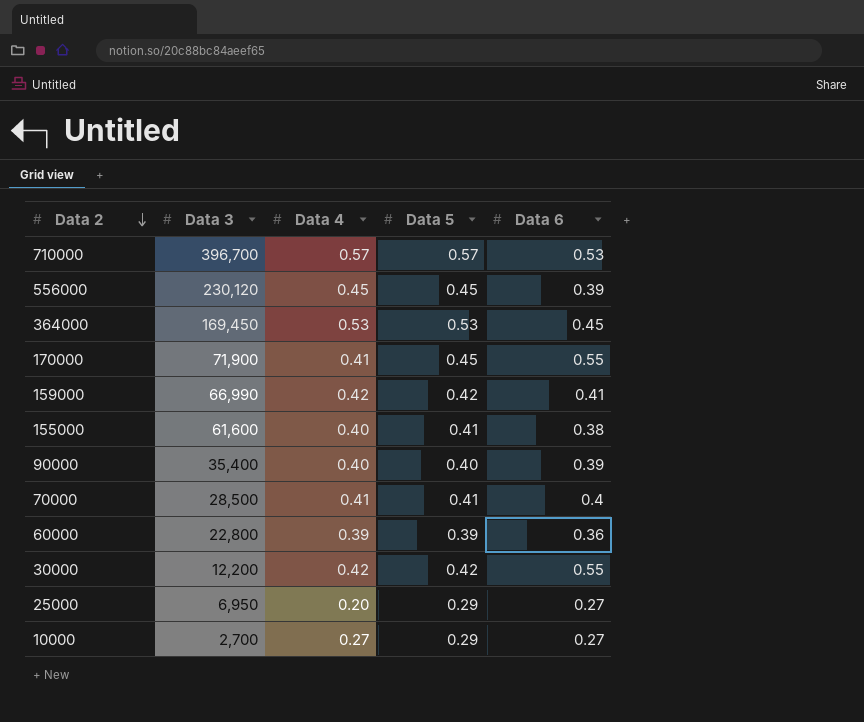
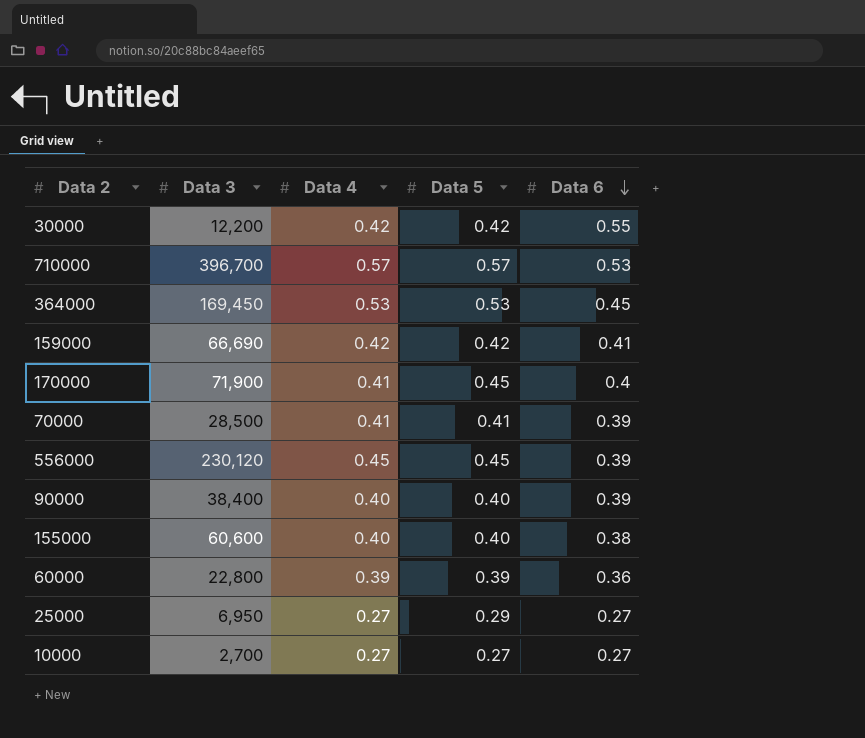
row order: Data 2 descending -> Data 6 descending
159000 | Data 3: 66,990 -> 66,690
170000 | Data 6: 0.55 -> 0.4
70000 | Data 6: 0.4 -> 0.39
90000 | Data 3: 35,400 -> 38,400
155000 | Data 3: 61,600 -> 60,600
155000 | Data 5: 0.41 -> 0.40
25000 | Data 4: 0.20 -> 0.27
10000 | Data 5: 0.29 -> 0.27

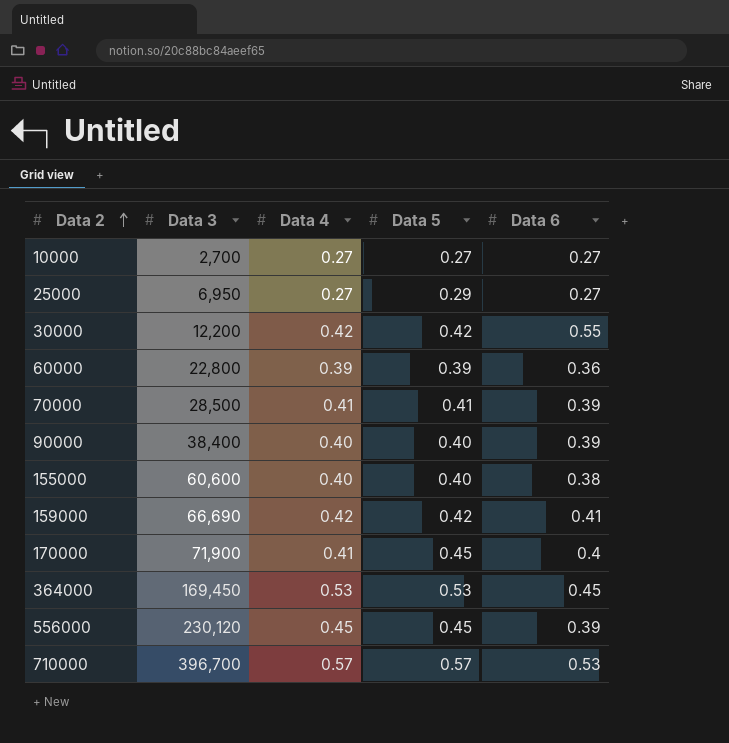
row order: Data 6 descending -> Data 2 ascending

